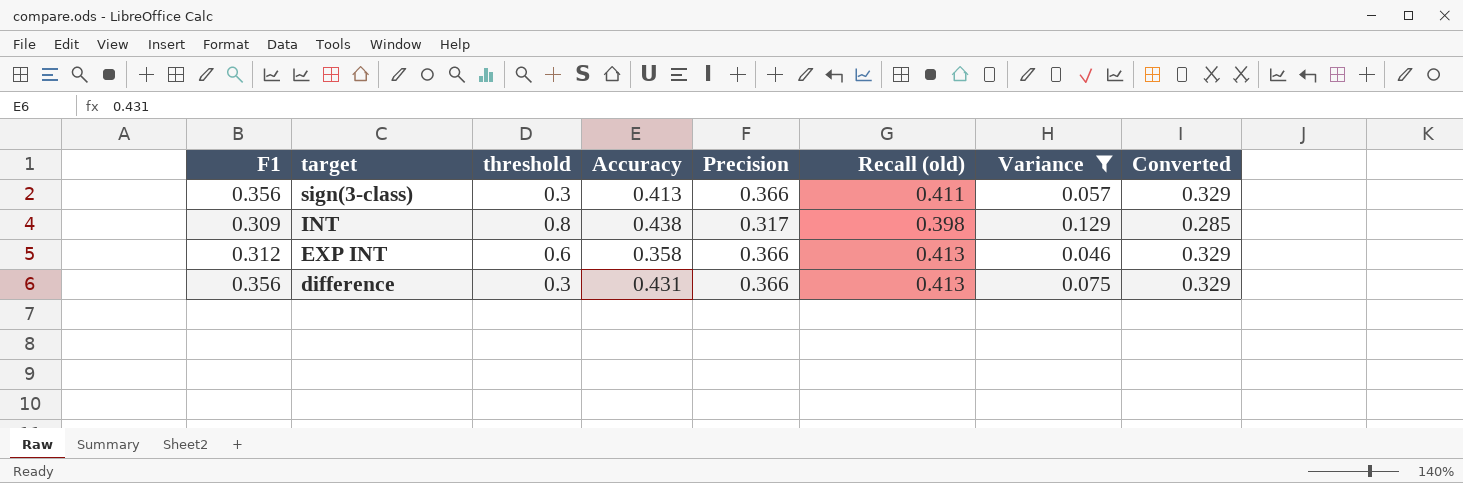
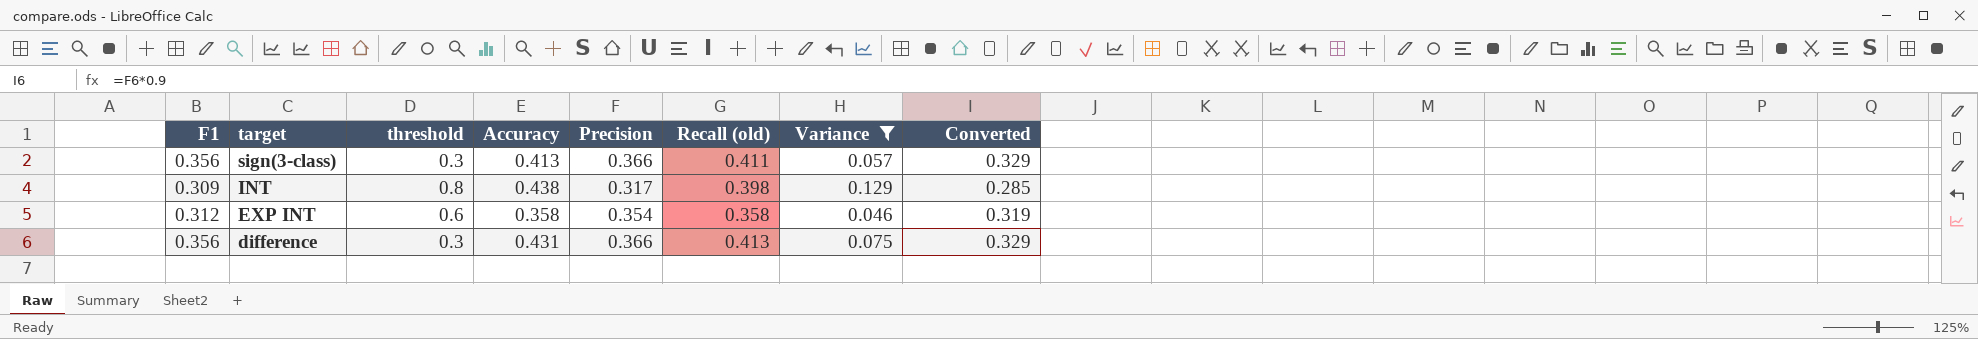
EXP INT | Precision: 0.366 -> 0.354
EXP INT | Recall (old): 0.413 -> 0.358
EXP INT | Converted: 0.329 -> 0.319

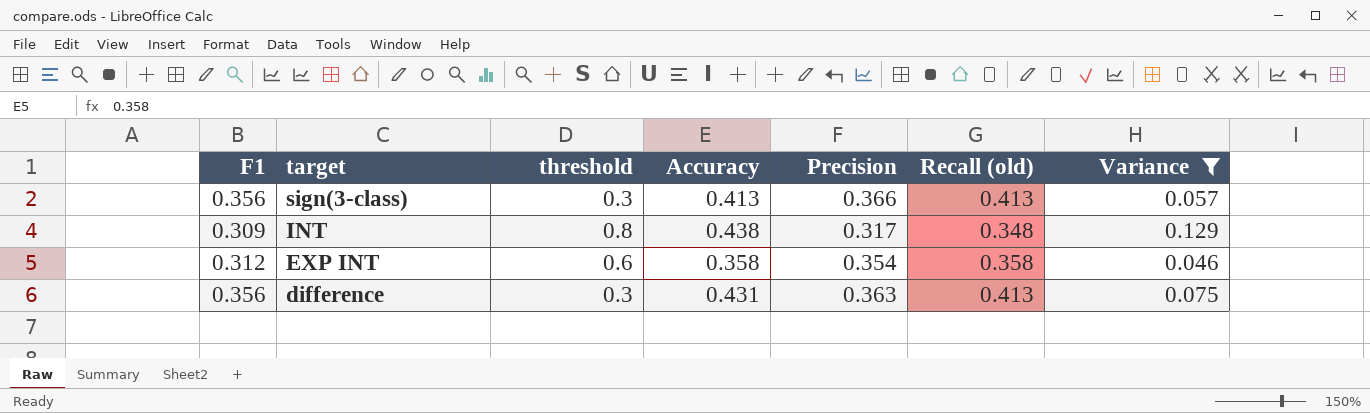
column Converted | formula: [Precision] * 0.9 -> none
sign(3-class) | Recall (old): 0.411 -> 0.413
INT | Recall (old): 0.398 -> 0.348
difference | Precision: 0.366 -> 0.363

